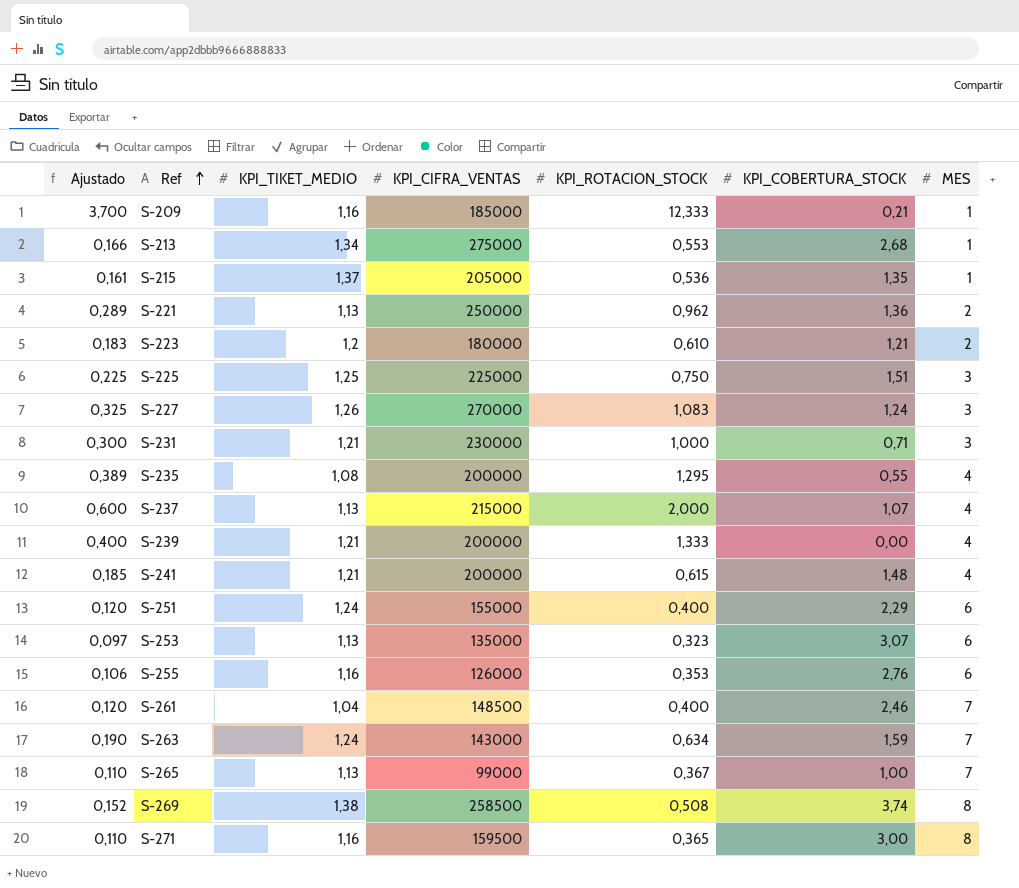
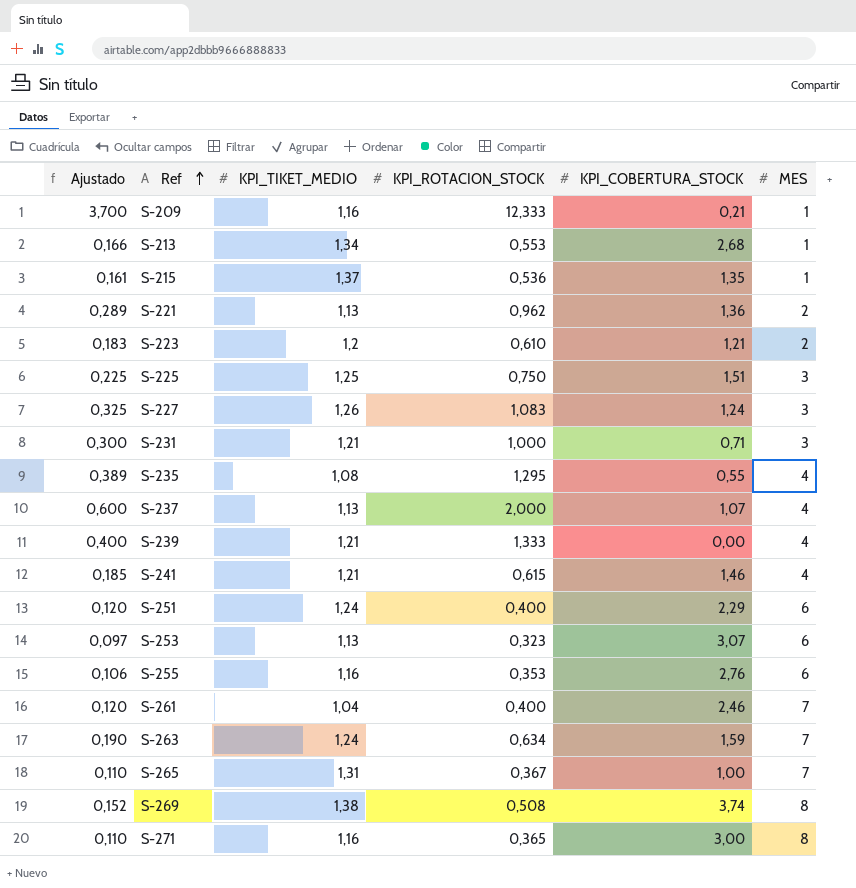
column KPI_CIFRA_VENTAS | position: 4 -> none
S-241 | KPI_COBERTURA_STOCK: 1,48 -> 1,46
S-265 | KPI_TIKET_MEDIO: 1,13 -> 1,31

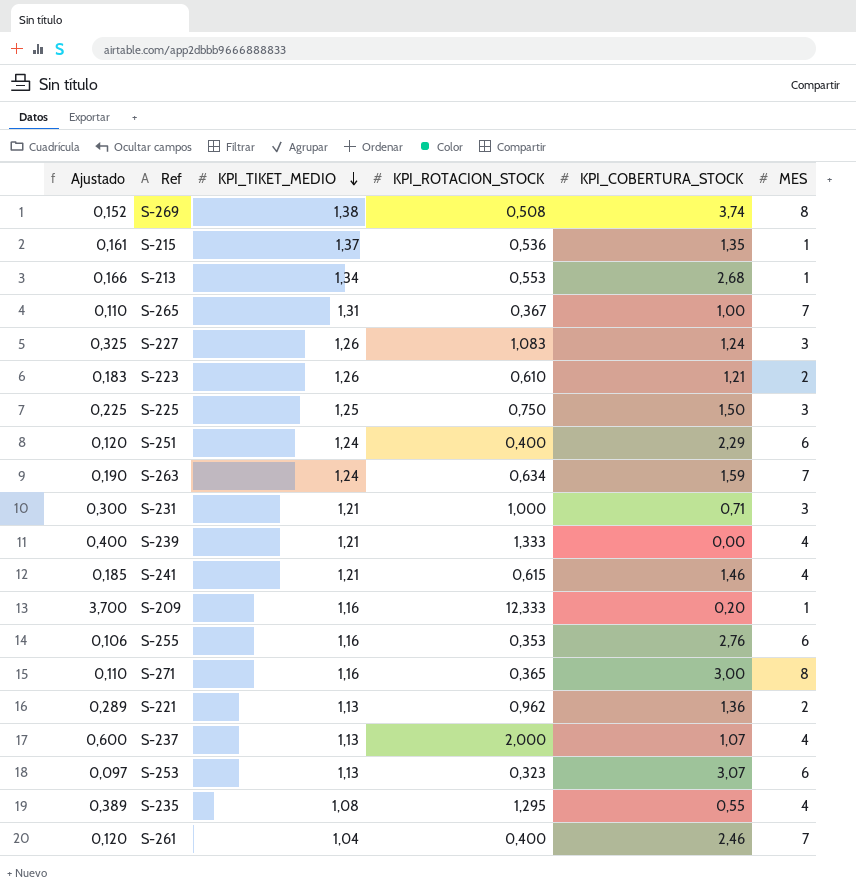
row order: Ref ascending -> KPI_TIKET_MEDIO descending
S-223 | KPI_TIKET_MEDIO: 1,2 -> 1,26
S-225 | KPI_COBERTURA_STOCK: 1,51 -> 1,50
S-209 | KPI_COBERTURA_STOCK: 0,21 -> 0,20

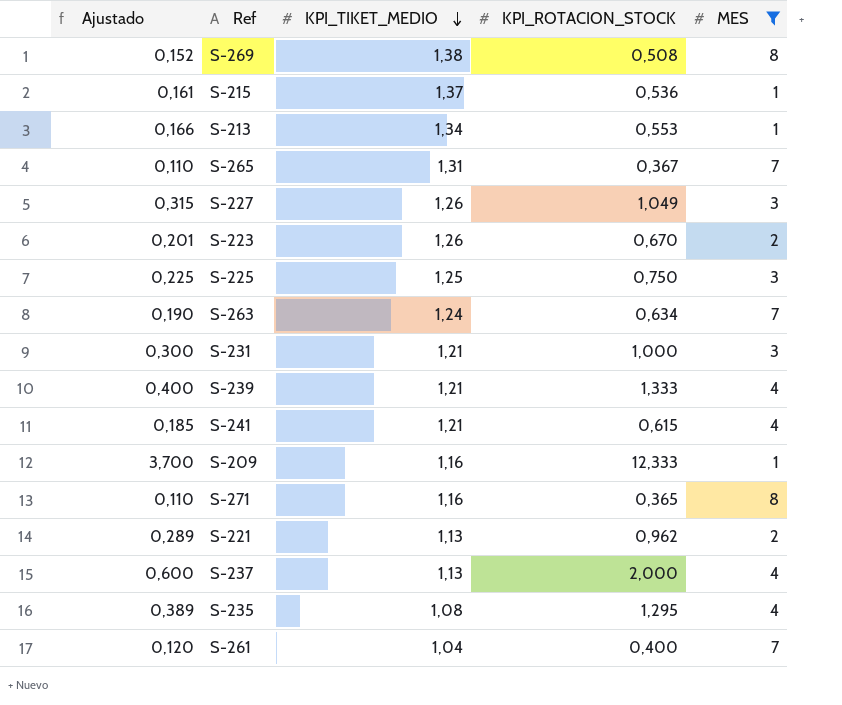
filter: none -> MES != 6
column KPI_COBERTURA_STOCK | position: 5 -> none
S-227 | Ajustado: 0,325 -> 0,315
S-227 | KPI_ROTACION_STOCK: 1,083 -> 1,049
S-223 | Ajustado: 0,183 -> 0,201
S-223 | KPI_ROTACION_STOCK: 0,610 -> 0,670

